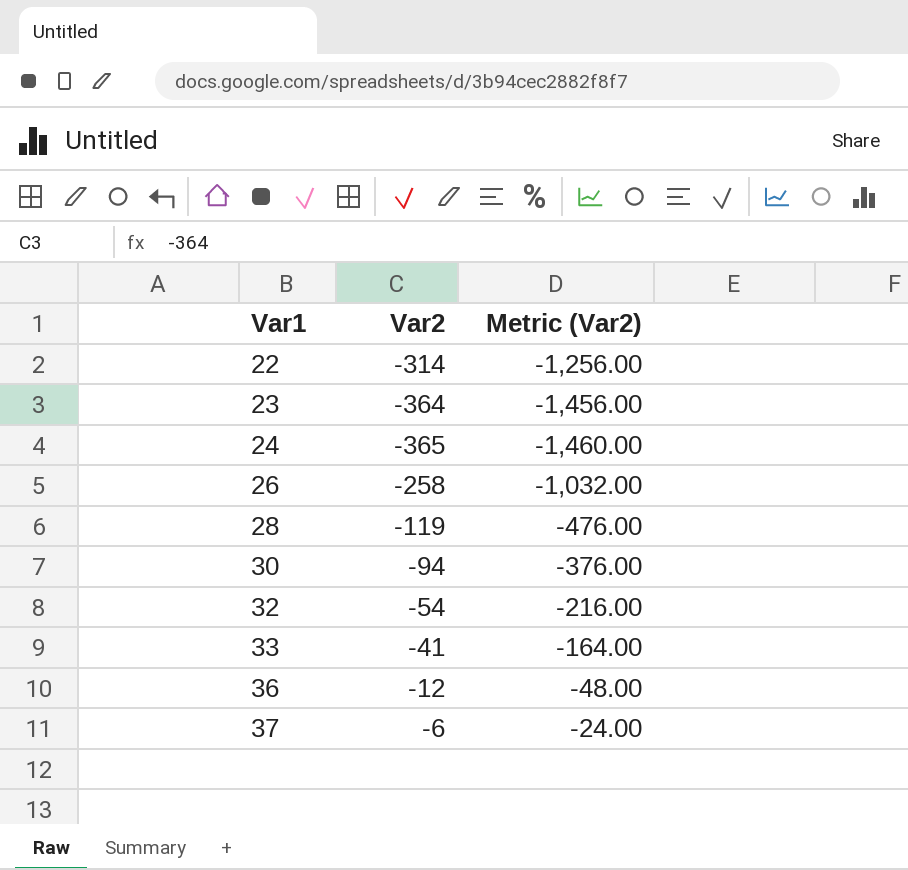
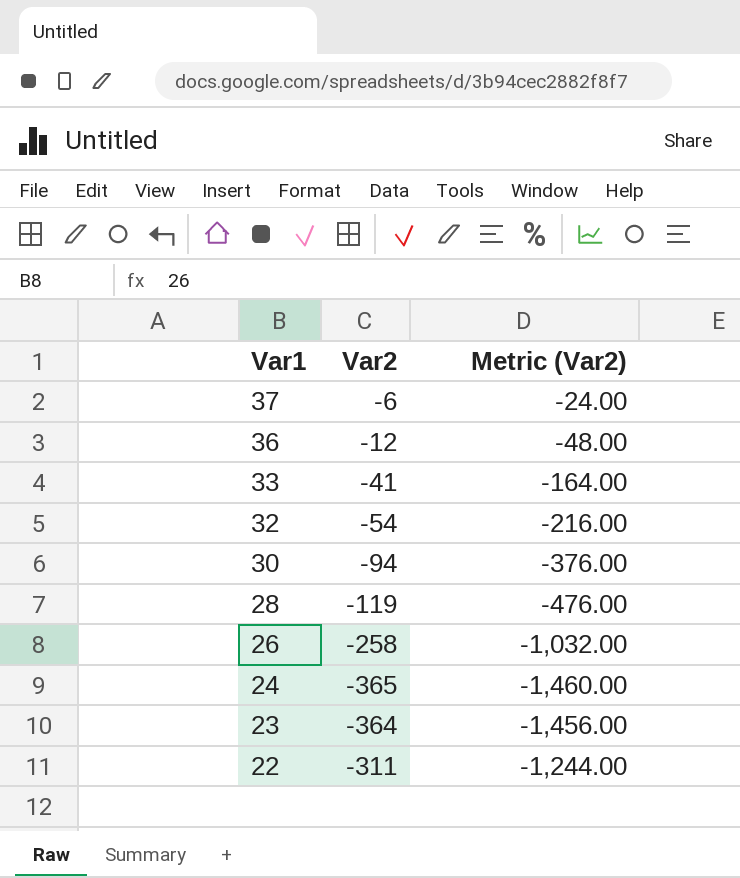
row order: Var1 ascending -> Var1 descending
22 | Var2: -314 -> -311
22 | Metric (Var2): -1,256.00 -> -1,244.00

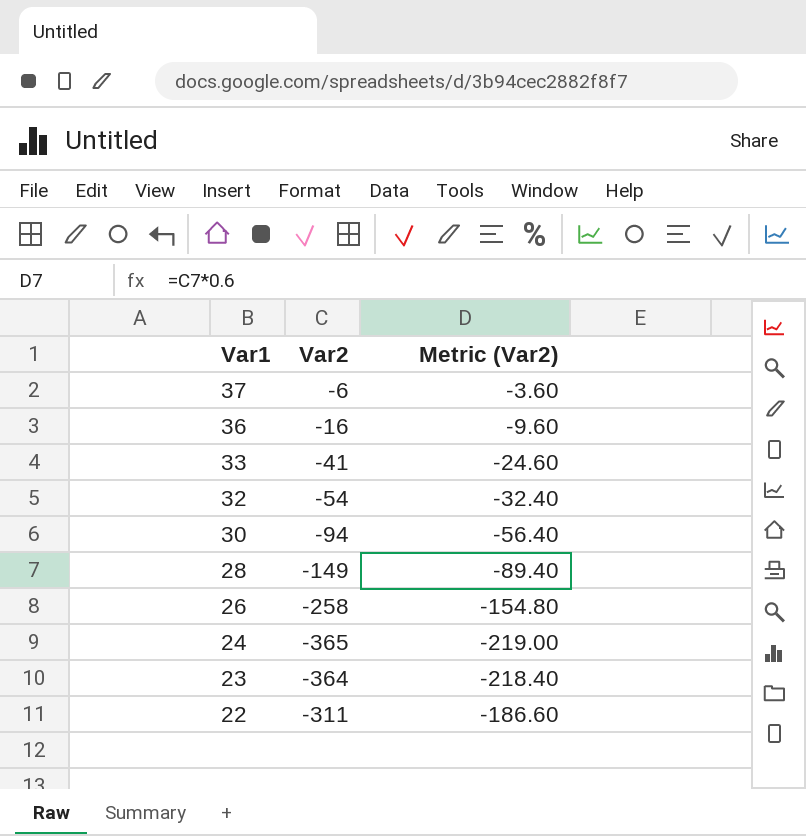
column Metric (Var2) | formula: [Var2] * 4 -> [Var2] * 0.6
36 | Var2: -12 -> -16
28 | Var2: -119 -> -149

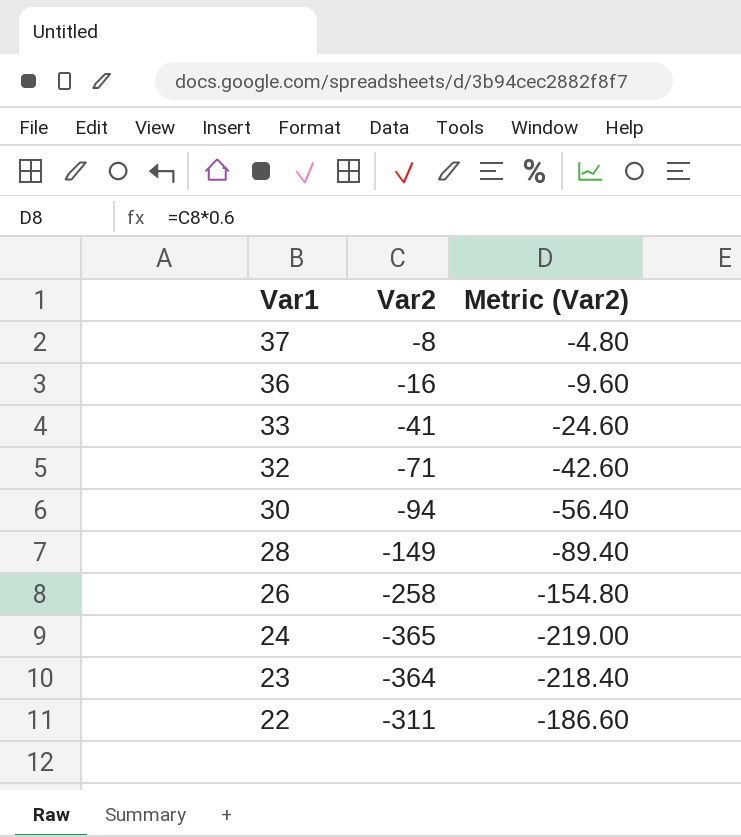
37 | Var2: -6 -> -8
37 | Metric (Var2): -3.60 -> -4.80
32 | Var2: -54 -> -71
32 | Metric (Var2): -32.40 -> -42.60

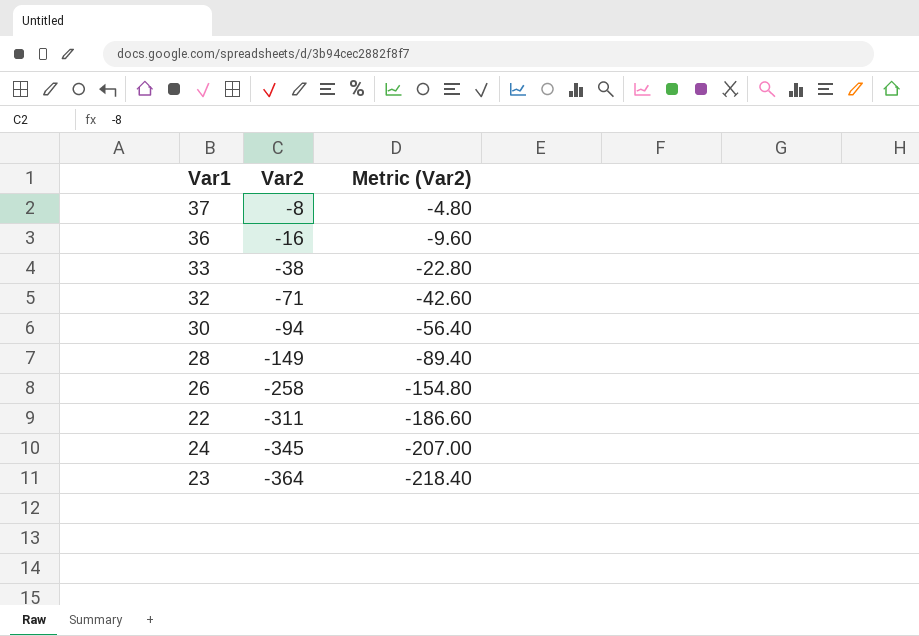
row order: Var1 descending -> Var2 descending
33 | Var2: -41 -> -38
33 | Metric (Var2): -24.60 -> -22.80
24 | Var2: -365 -> -345
24 | Metric (Var2): -219.00 -> -207.00

